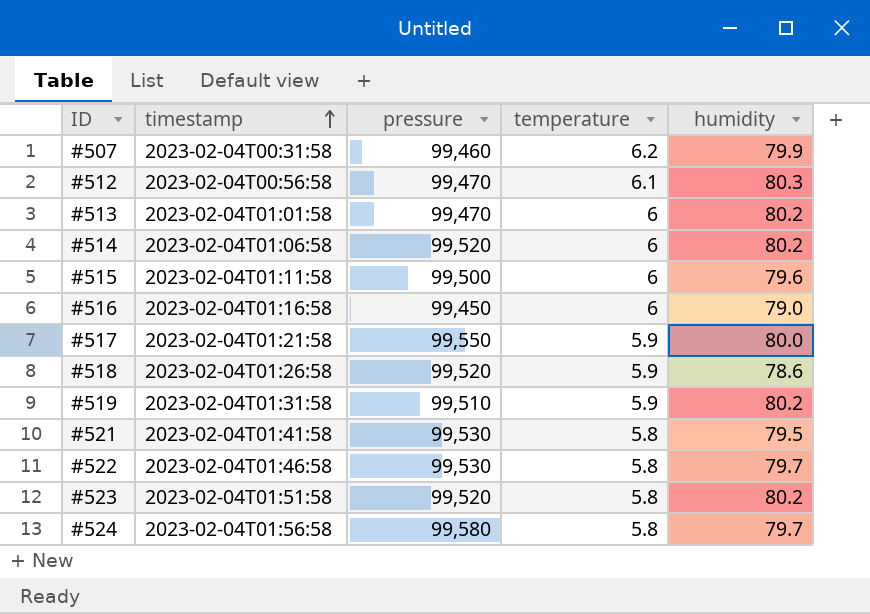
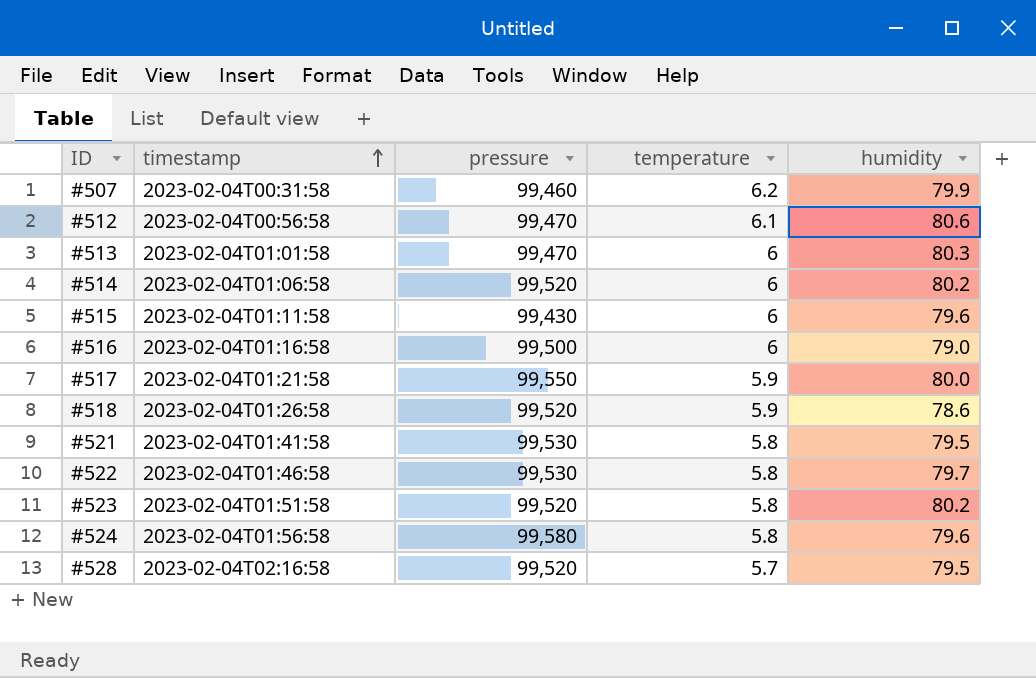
row #519: 2023-02-04T01:31:58 | 99,510 | 5.9 | 80.2 -> none
#512 | humidity: 80.3 -> 80.6
#513 | humidity: 80.2 -> 80.3
#515 | pressure: 99,500 -> 99,430
#516 | pressure: 99,450 -> 99,500
#524 | humidity: 79.7 -> 79.6
row #528: none -> 2023-02-04T02:16:58 | 99,520 | 5.7 | 79.5

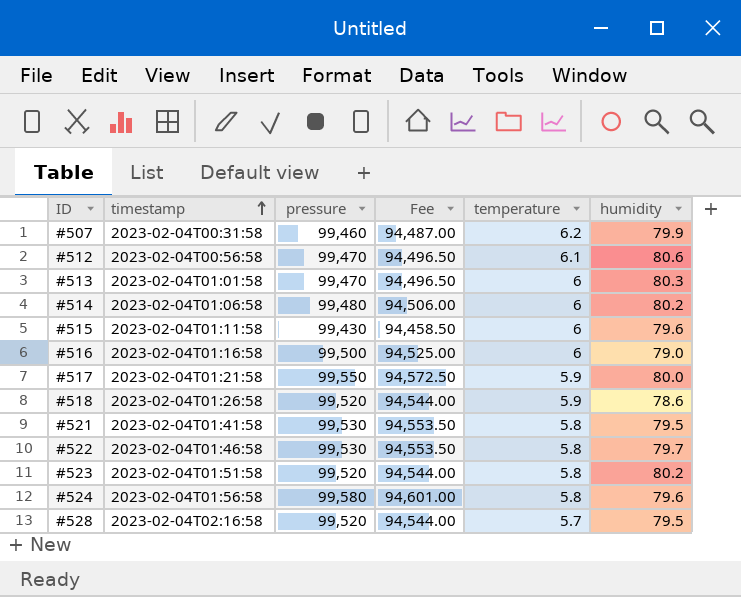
column Fee | formula: none -> [pressure] * 0.95
#514 | pressure: 99,520 -> 99,480

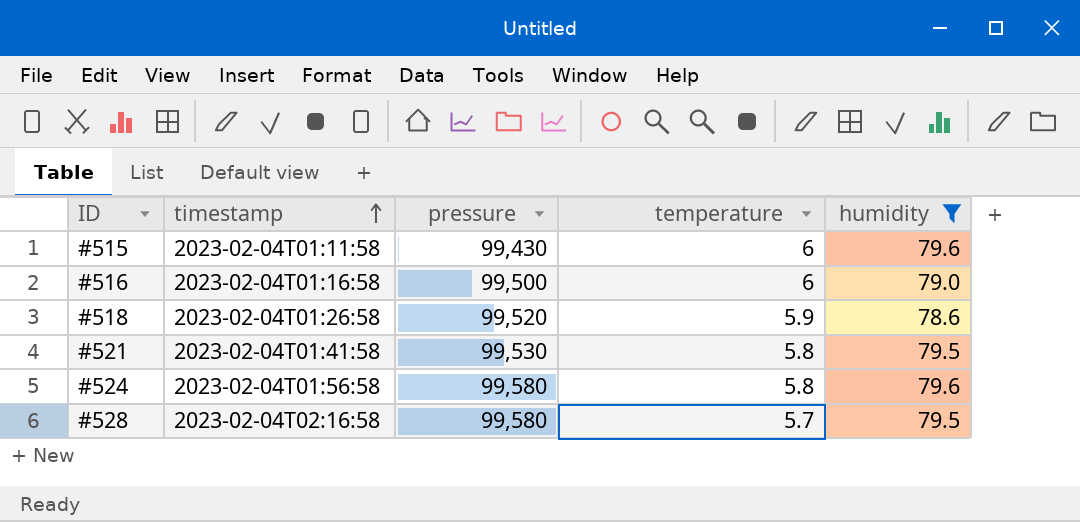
filter: none -> humidity <= 79.6
column Fee | formula: [pressure] * 0.95 -> none
#528 | pressure: 99,520 -> 99,580

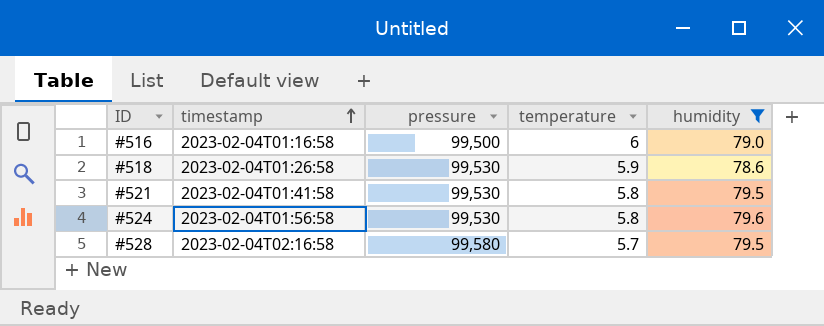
row #515: 2023-02-04T01:11:58 | 99,430 | 6 | 79.6 -> none
#518 | pressure: 99,520 -> 99,530
#524 | pressure: 99,580 -> 99,530

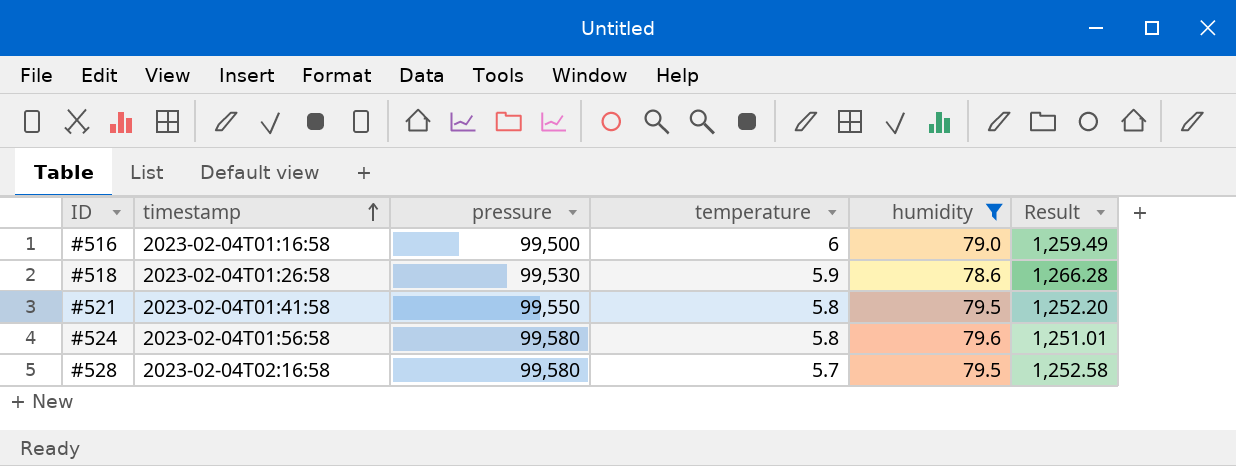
column Result | formula: none -> [pressure] / [humidity]
#521 | pressure: 99,530 -> 99,550
#524 | pressure: 99,530 -> 99,580

